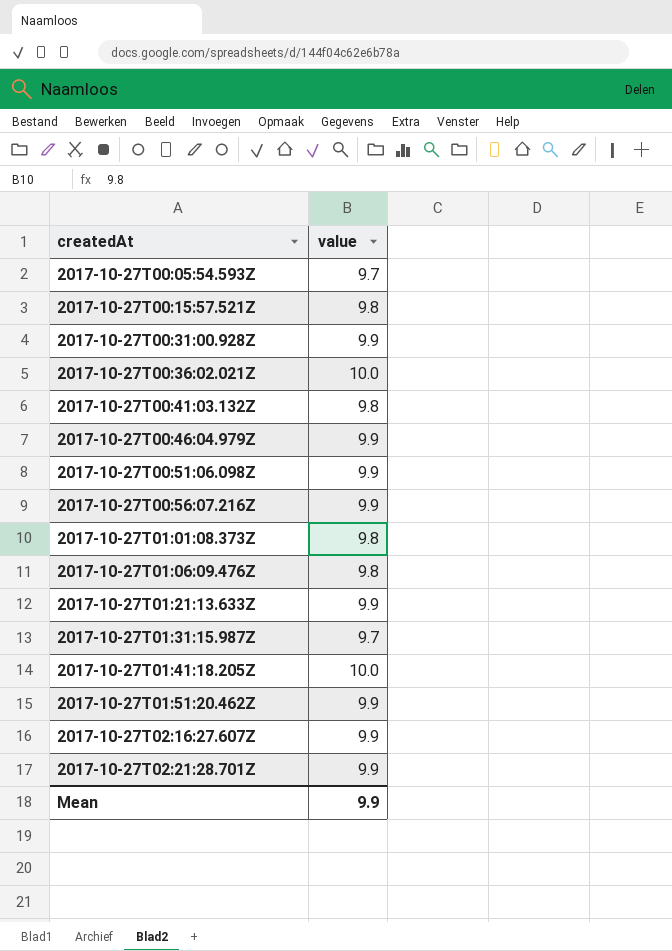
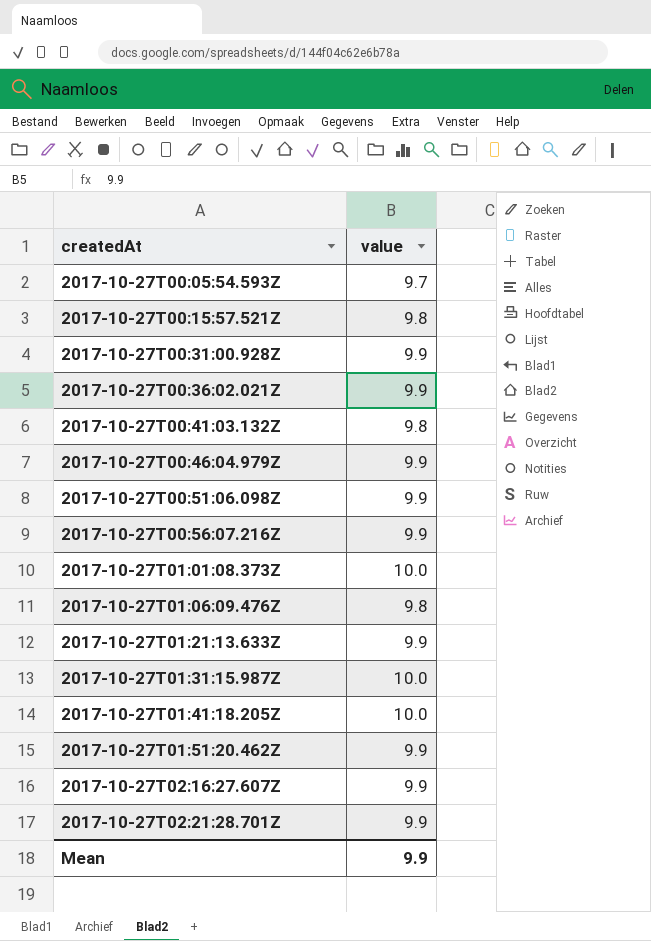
2017-10-27T00:36:02.021Z | value: 10.0 -> 9.9
2017-10-27T01:01:08.373Z | value: 9.8 -> 10.0
2017-10-27T01:31:15.987Z | value: 9.7 -> 10.0

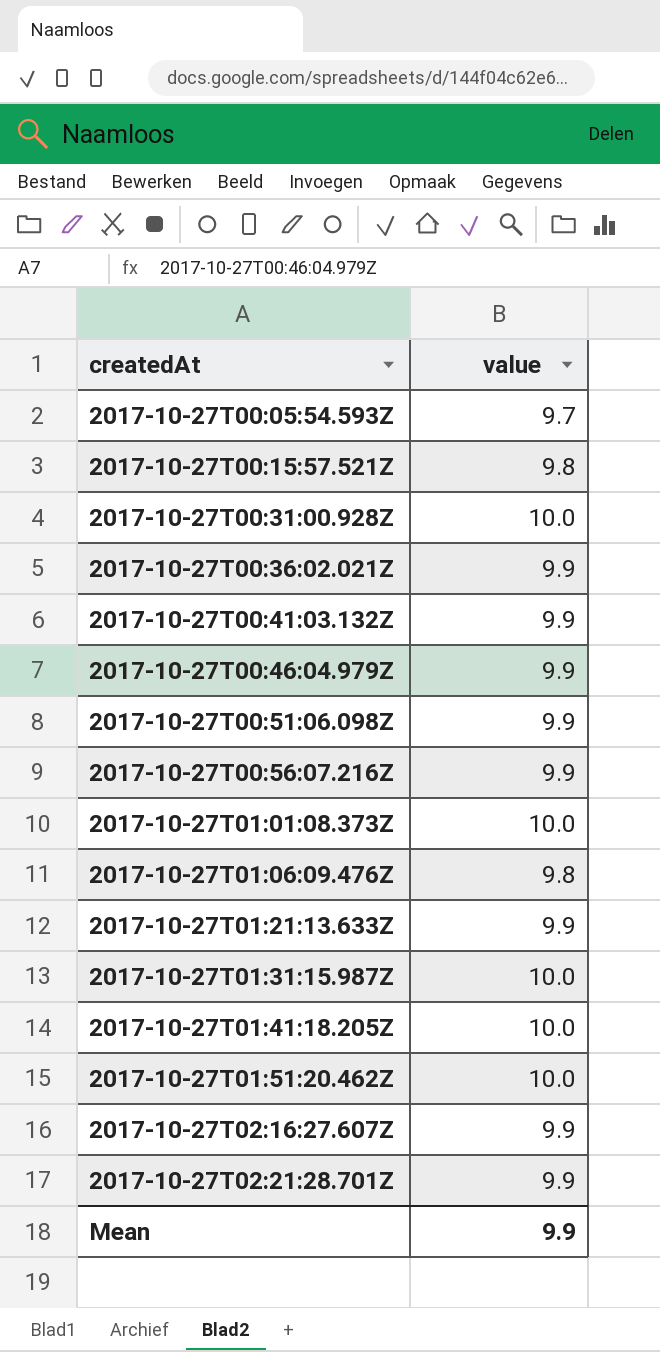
2017-10-27T00:31:00.928Z | value: 9.9 -> 10.0
2017-10-27T00:41:03.132Z | value: 9.8 -> 9.9
2017-10-27T01:51:20.462Z | value: 9.9 -> 10.0

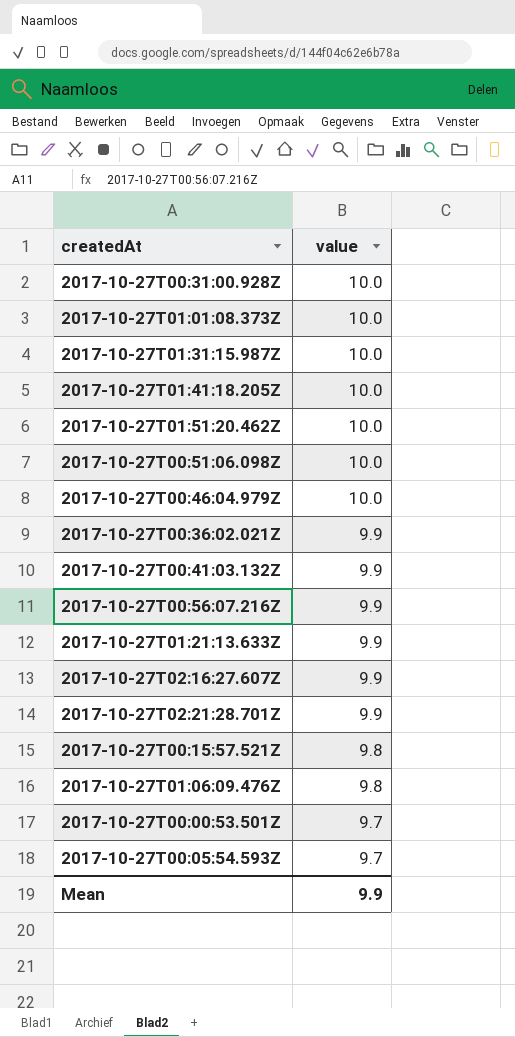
row order: createdAt ascending -> value descending
2017-10-27T00:51:06.098Z | value: 9.9 -> 10.0
2017-10-27T00:46:04.979Z | value: 9.9 -> 10.0
row 2017-10-27T00:00:53.501Z: none -> 9.7

